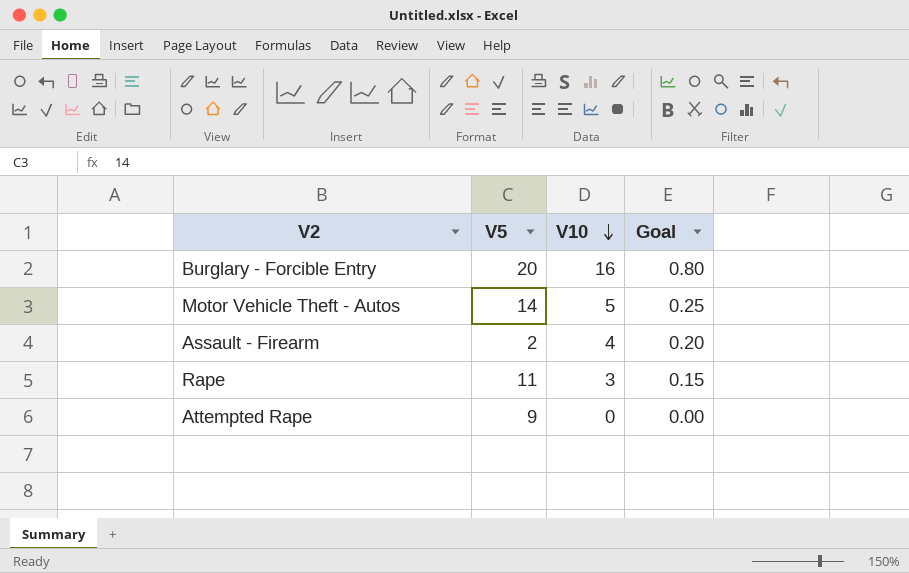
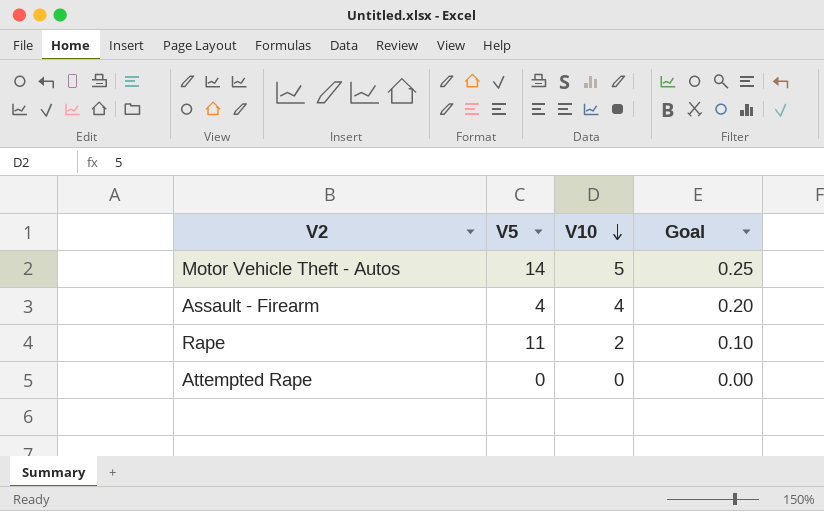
row Burglary - Forcible Entry: 20 | 16 | 0.80 -> none
Assault - Firearm | V5: 2 -> 4
Rape | V10: 3 -> 2
Rape | Goal: 0.15 -> 0.10
Attempted Rape | V5: 9 -> 0

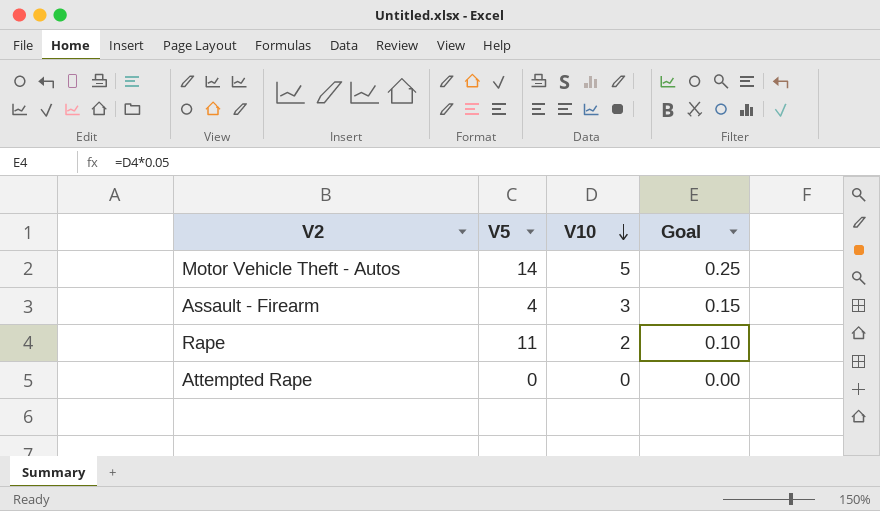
Assault - Firearm | V10: 4 -> 3
Assault - Firearm | Goal: 0.20 -> 0.15

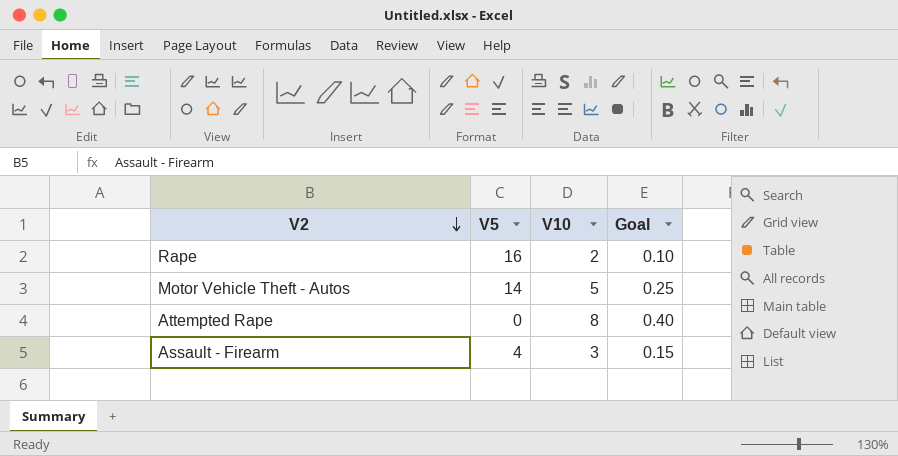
row order: V10 descending -> V2 descending
Rape | V5: 11 -> 16
Attempted Rape | V10: 0 -> 8
Attempted Rape | Goal: 0.00 -> 0.40

